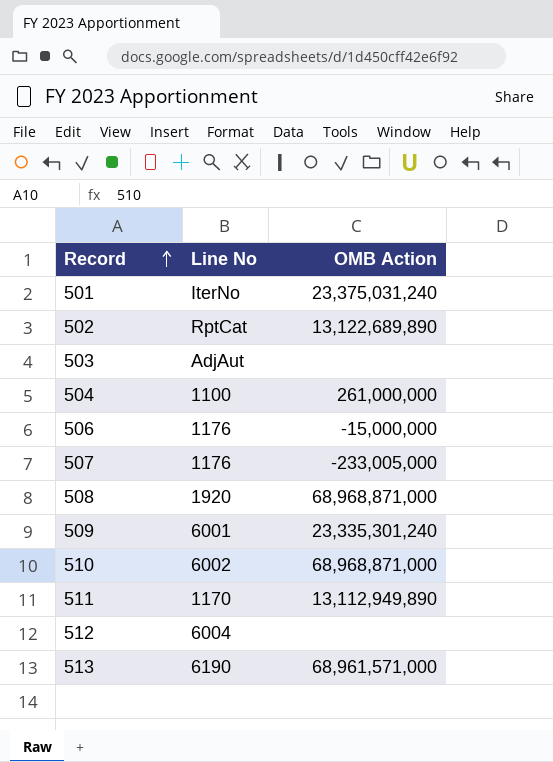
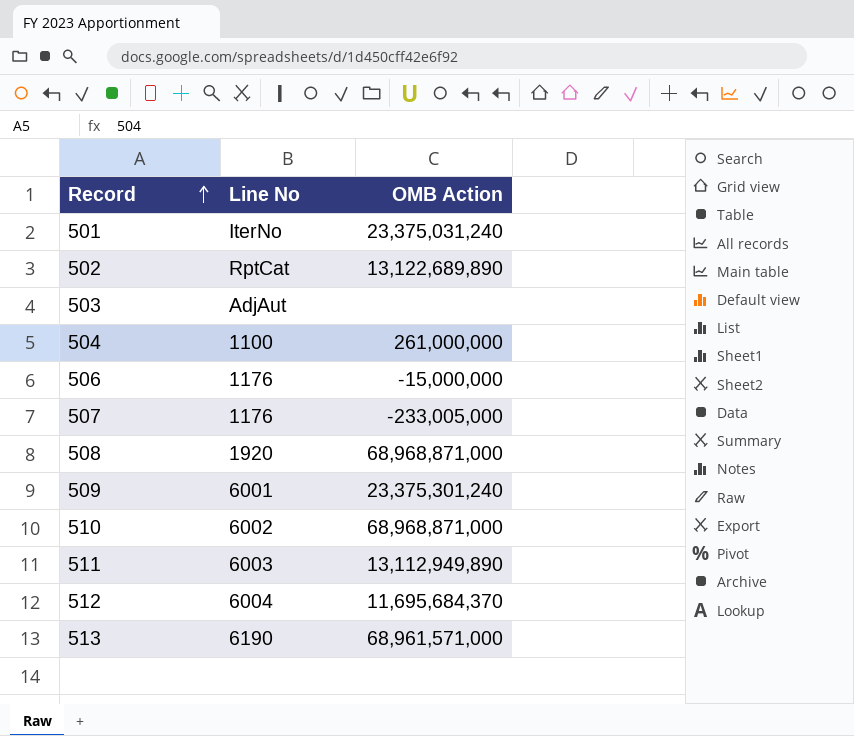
509 | OMB Action: 23,335,301,240 -> 23,375,301,240
511 | Line No: 1170 -> 6003
512 | OMB Action: none -> 11,695,684,370

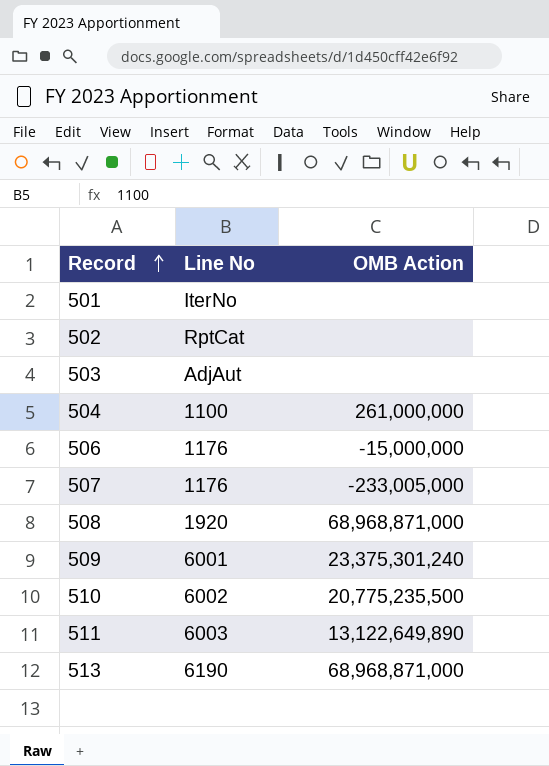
row 512: 6004 | 11,695,684,370 -> none
501 | OMB Action: 23,375,031,240 -> none
502 | OMB Action: 13,122,689,890 -> none
510 | OMB Action: 68,968,871,000 -> 20,775,235,500
511 | OMB Action: 13,112,949,890 -> 13,122,649,890
513 | OMB Action: 68,961,571,000 -> 68,968,871,000

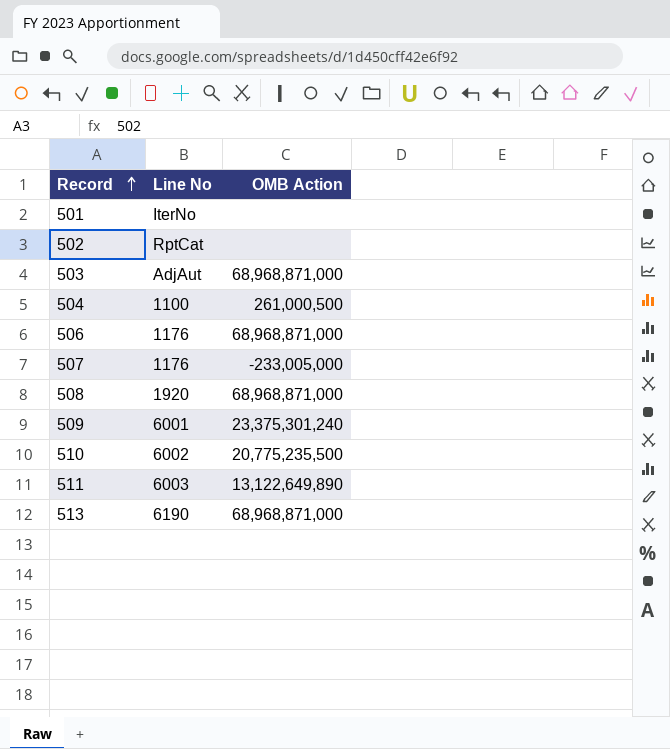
503 | OMB Action: none -> 68,968,871,000
504 | OMB Action: 261,000,000 -> 261,000,500
506 | OMB Action: -15,000,000 -> 68,968,871,000

